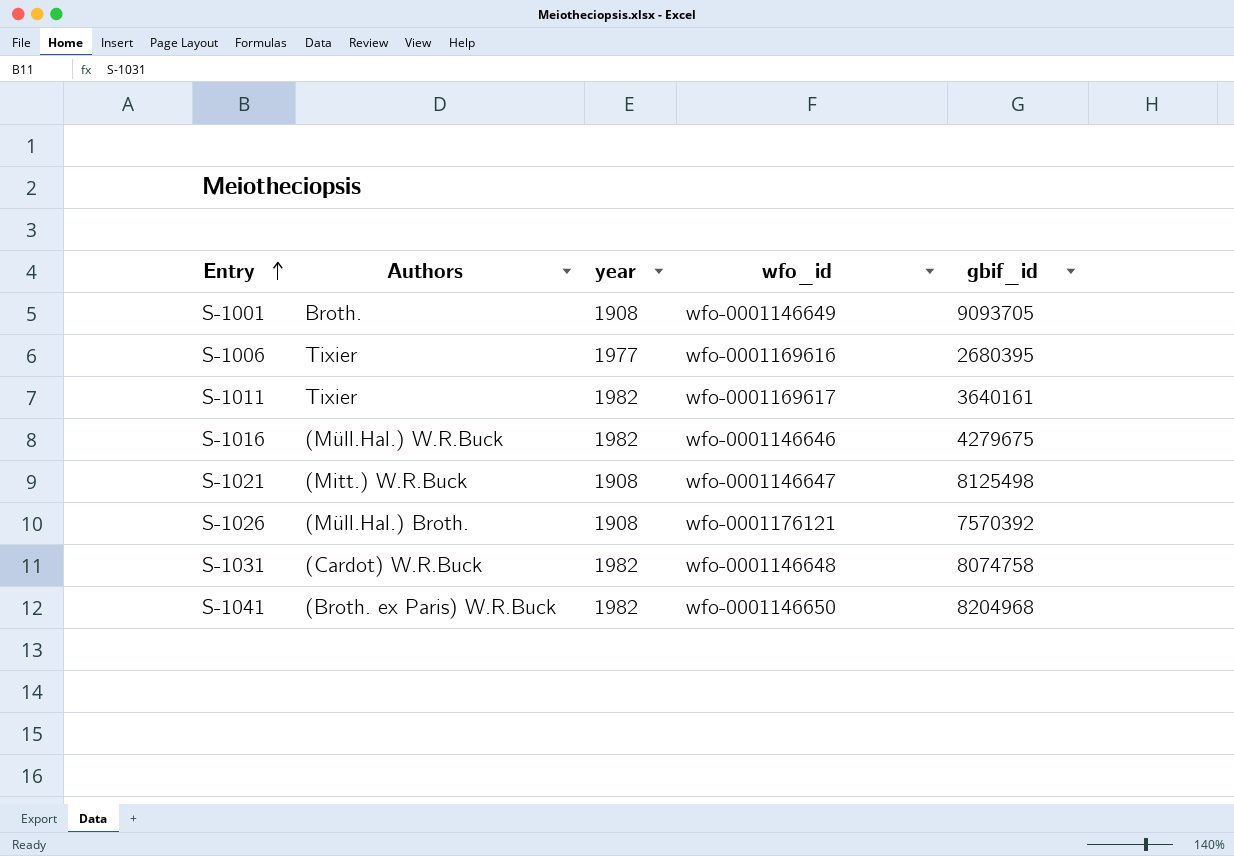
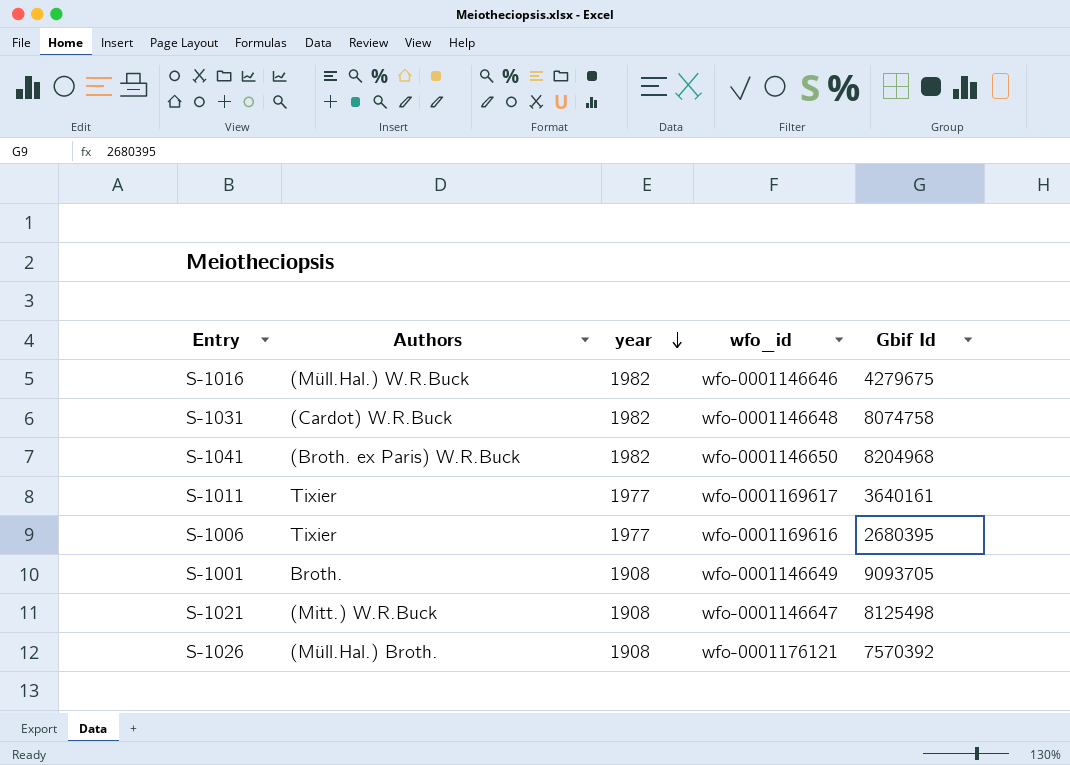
row order: Entry ascending -> year descending
column name: gbif_id -> Gbif Id
S-1011 | year: 1982 -> 1977

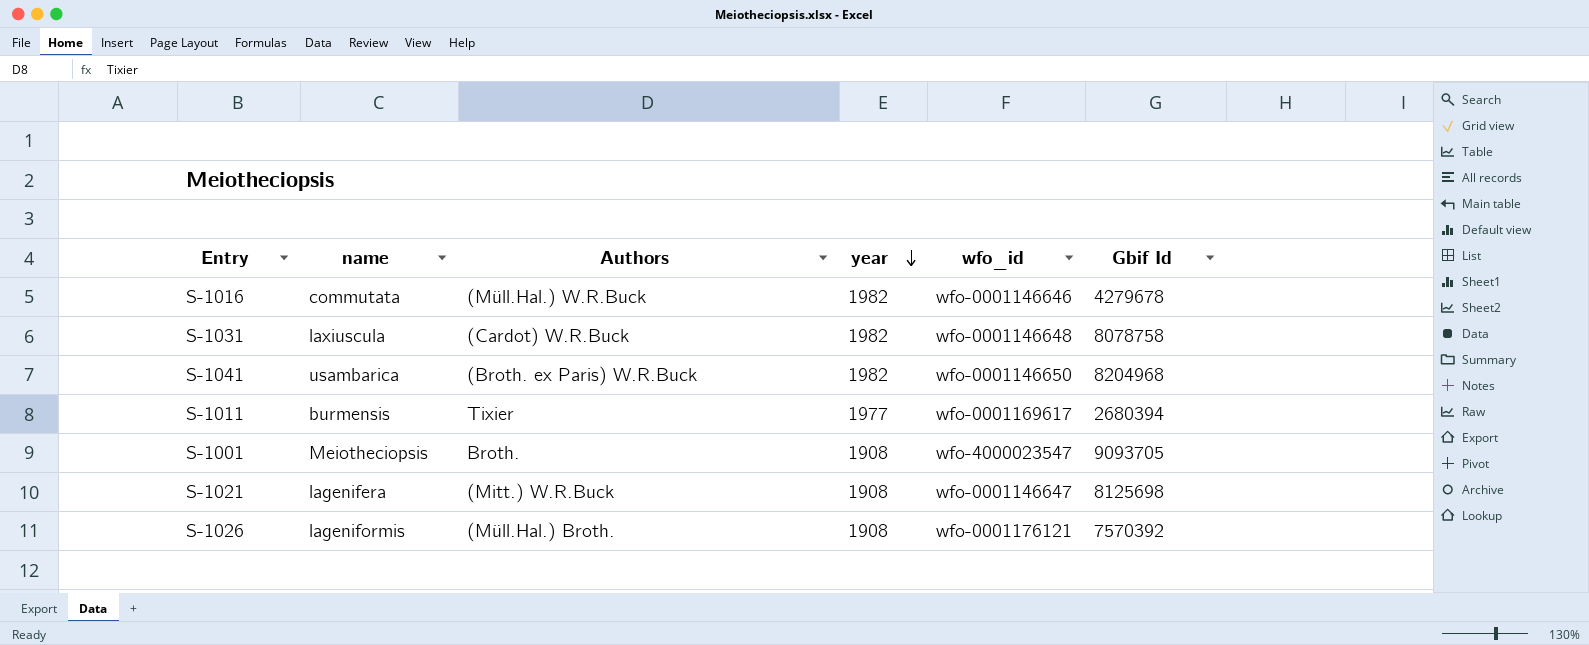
column name | position: none -> 2
row S-1006: Tixier | 1977 | wfo-0001169616 | 2680395 -> none
S-1016 | Gbif Id: 4279675 -> 4279678
S-1031 | Gbif Id: 8074758 -> 8078758
S-1011 | Gbif Id: 3640161 -> 2680394
S-1001 | wfo_id: wfo-0001146649 -> wfo-4000023547
S-1021 | Gbif Id: 8125498 -> 8125698

